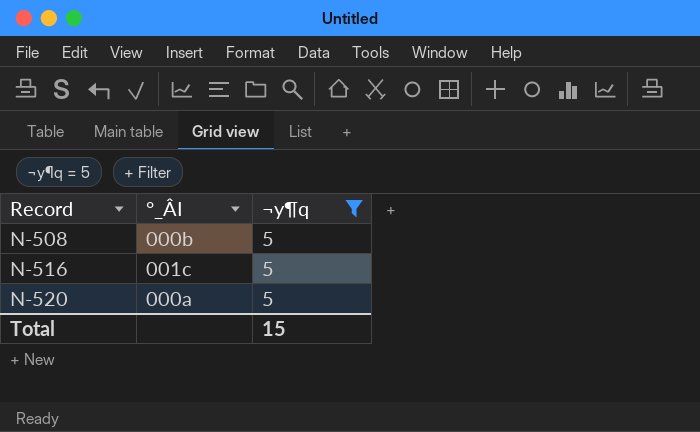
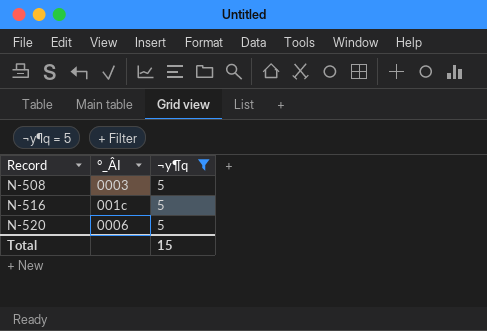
N-508 | °_ÂI: 000b -> 0003
N-520 | °_ÂI: 000a -> 0006

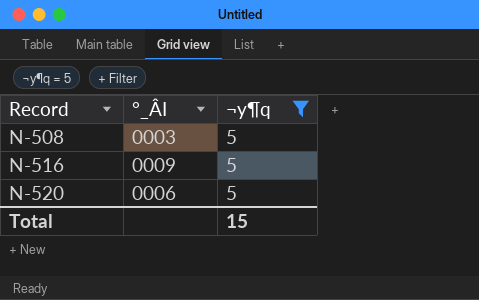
N-516 | °_ÂI: 001c -> 0009

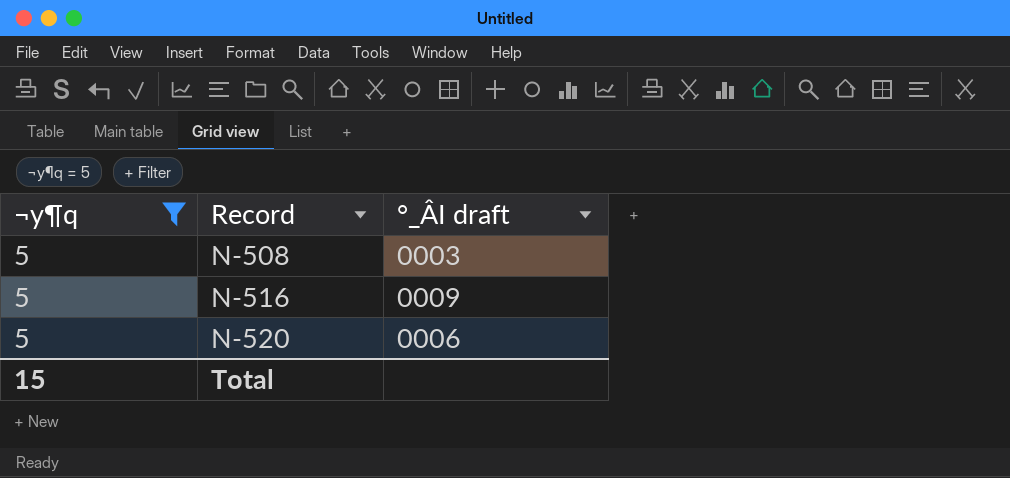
column ¬y¶q | position: 3 -> 1
column name: °_ÂI -> °_ÂI draft

